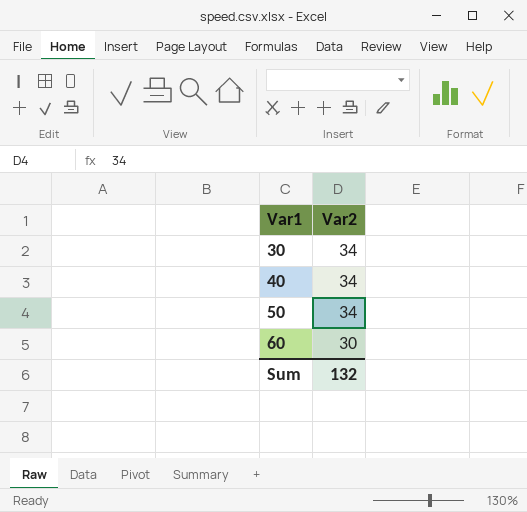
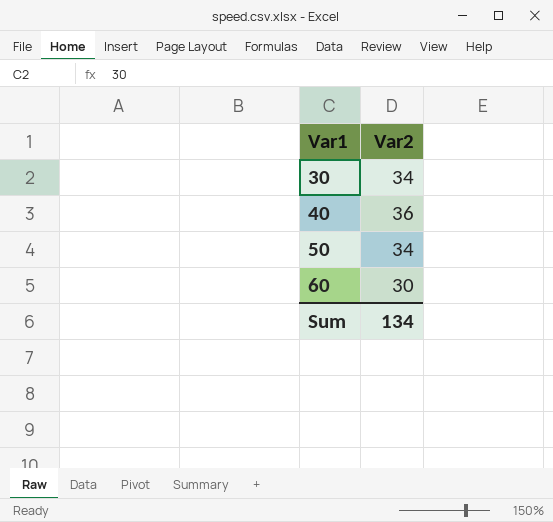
40 | Var2: 34 -> 36
Sum | Var2: 132 -> 134

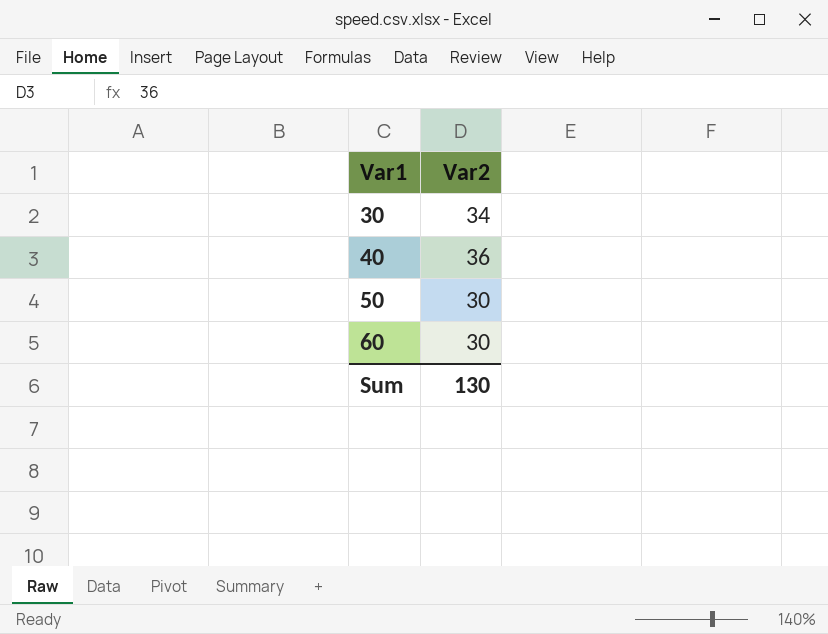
50 | Var2: 34 -> 30
Sum | Var2: 134 -> 130

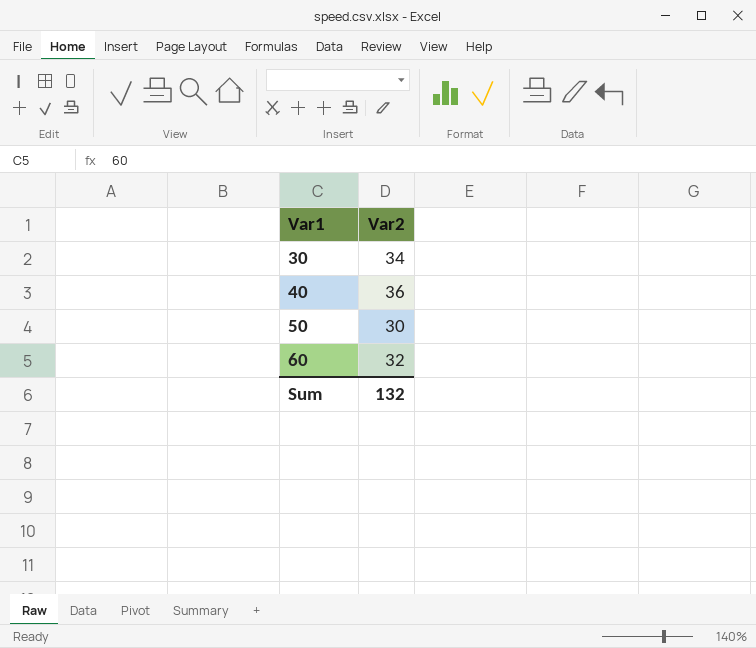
60 | Var2: 30 -> 32
Sum | Var2: 130 -> 132

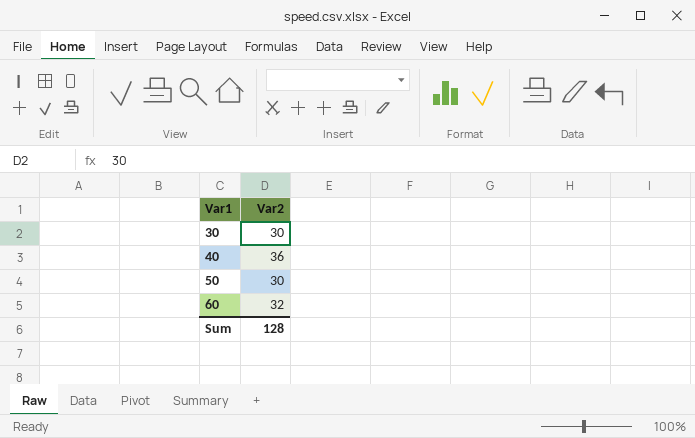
30 | Var2: 34 -> 30
Sum | Var2: 132 -> 128

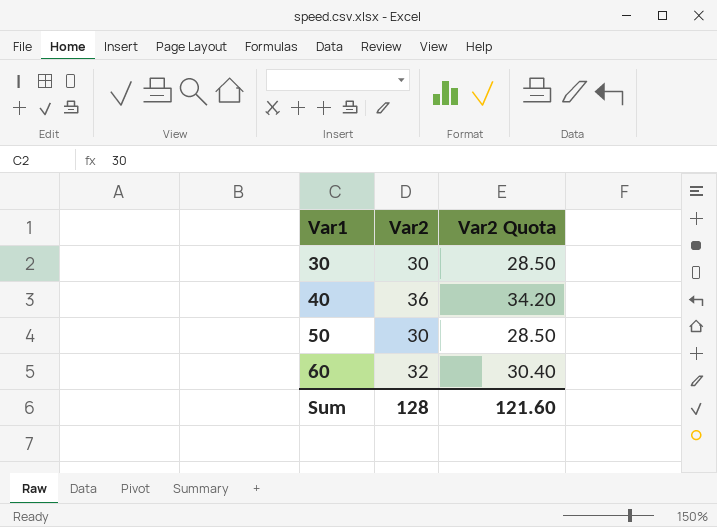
column Var2 Quota | formula: none -> [Var2] * 0.95

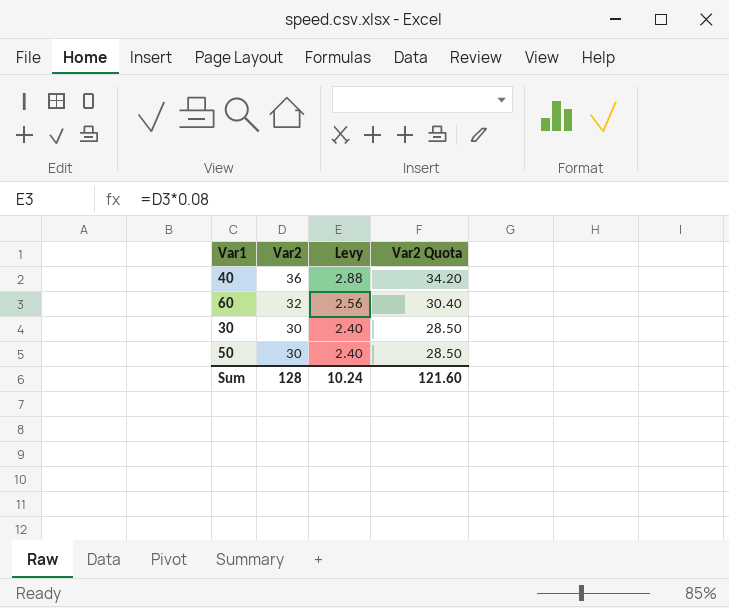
row order: Var1 ascending -> Var2 descending
column Levy | formula: none -> [Var2] * 0.08

